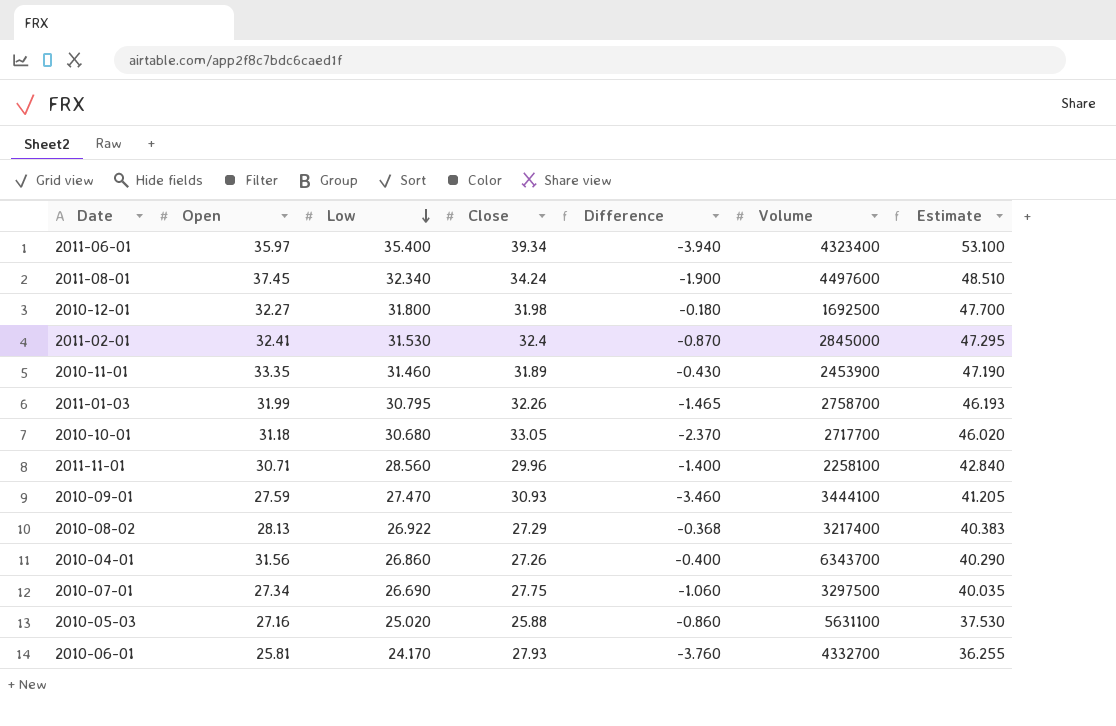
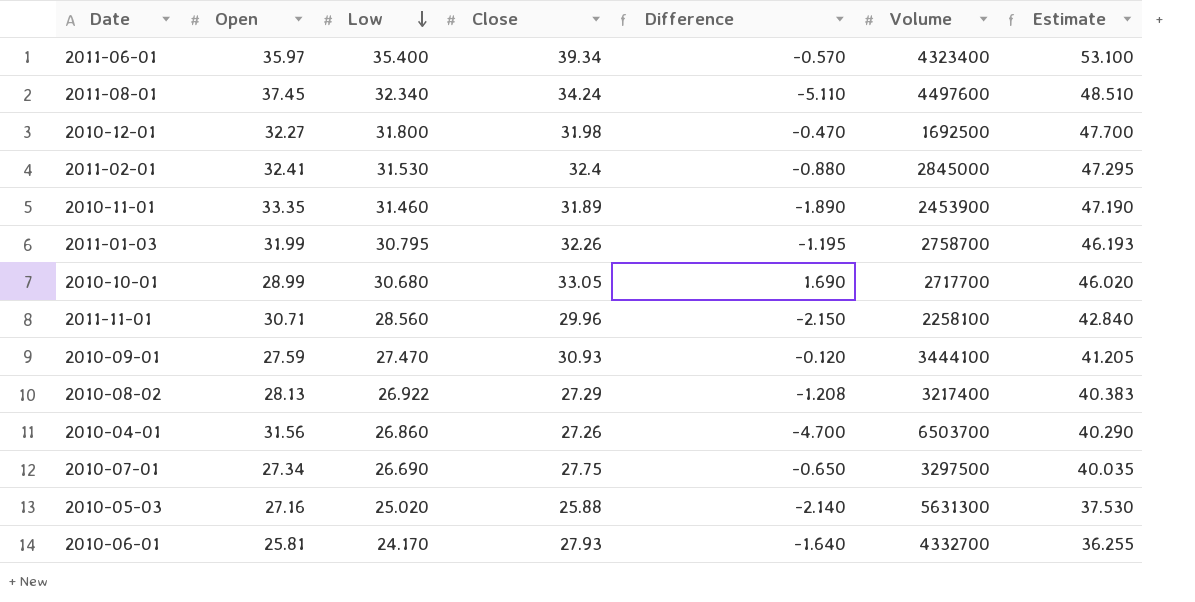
column Difference | formula: [Low] - [Close] -> [Low] - [Open]
2010-10-01 | Open: 31.18 -> 28.99
2010-04-01 | Volume: 6343700 -> 6503700
2010-05-03 | Volume: 5631100 -> 5631300

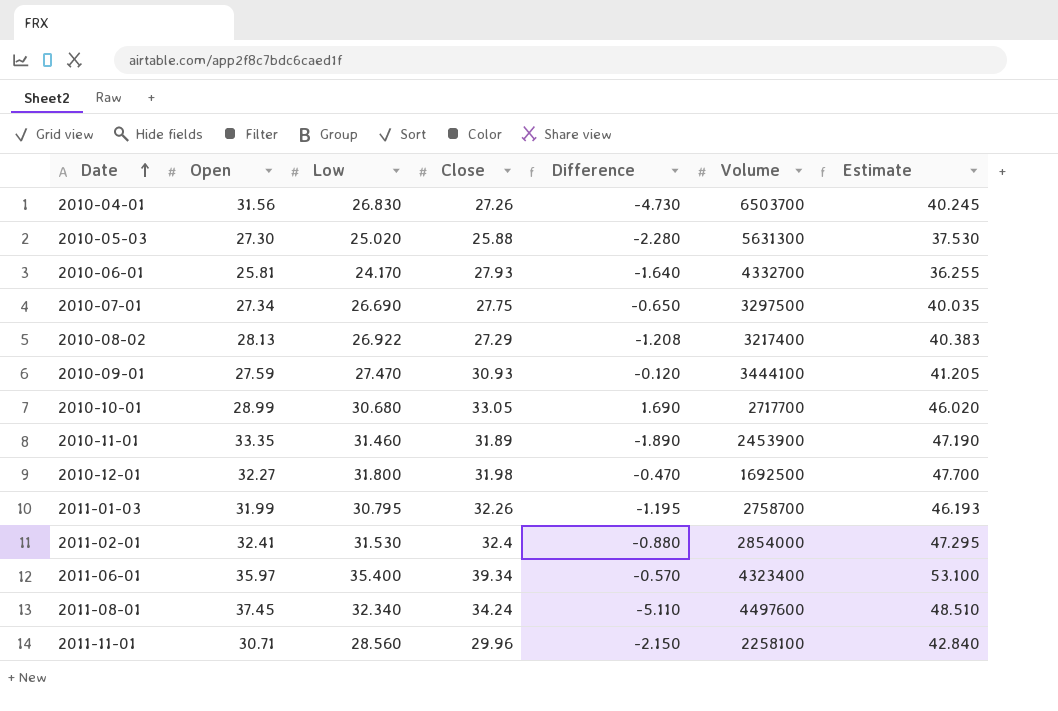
row order: Low descending -> Date ascending
2010-04-01 | Low: 26.860 -> 26.830
2010-04-01 | Difference: -4.700 -> -4.730
2010-04-01 | Estimate: 40.290 -> 40.245
2010-05-03 | Open: 27.16 -> 27.30
2010-05-03 | Difference: -2.140 -> -2.280
2011-02-01 | Volume: 2845000 -> 2854000

